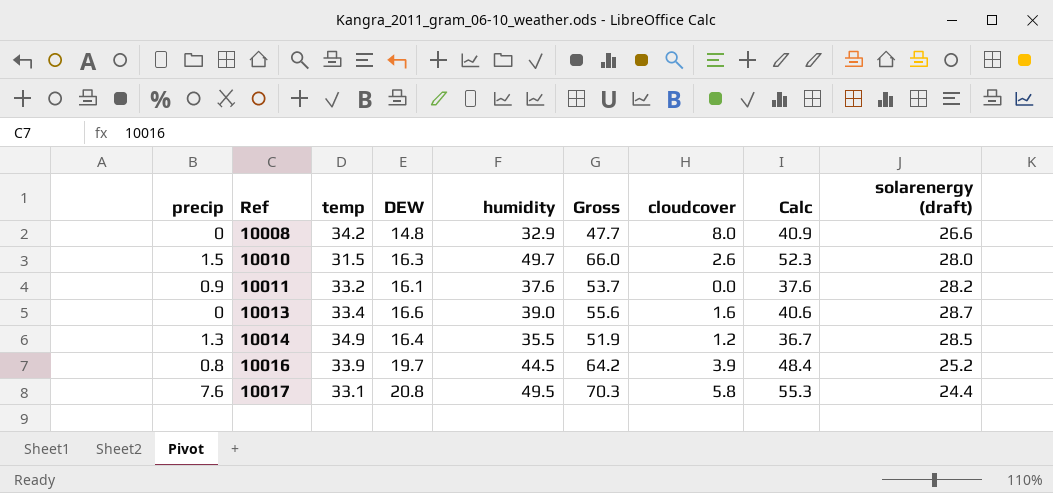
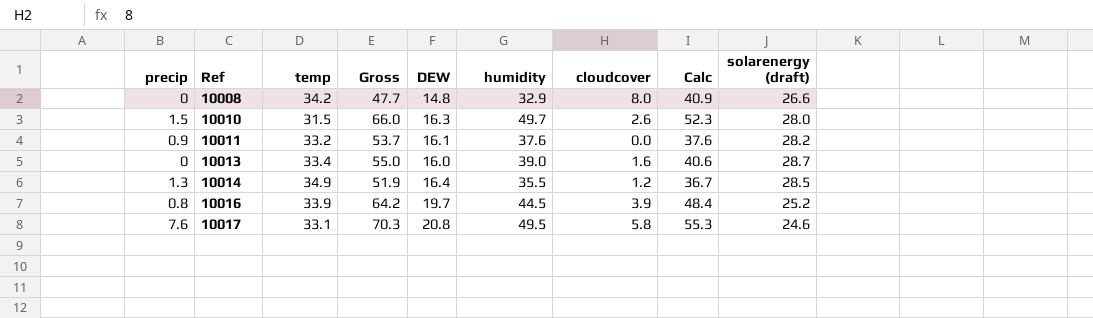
column Gross | position: 6 -> 4
10013 | Gross: 55.6 -> 55.0
10013 | DEW: 16.6 -> 16.0
10017 | solarenergy (draft): 24.4 -> 24.6

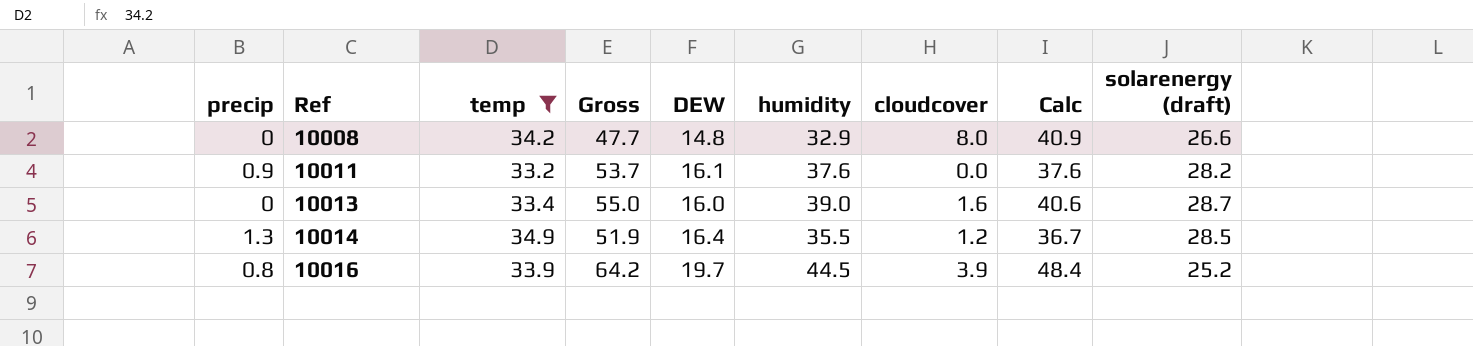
filter: none -> temp >= 33.2

